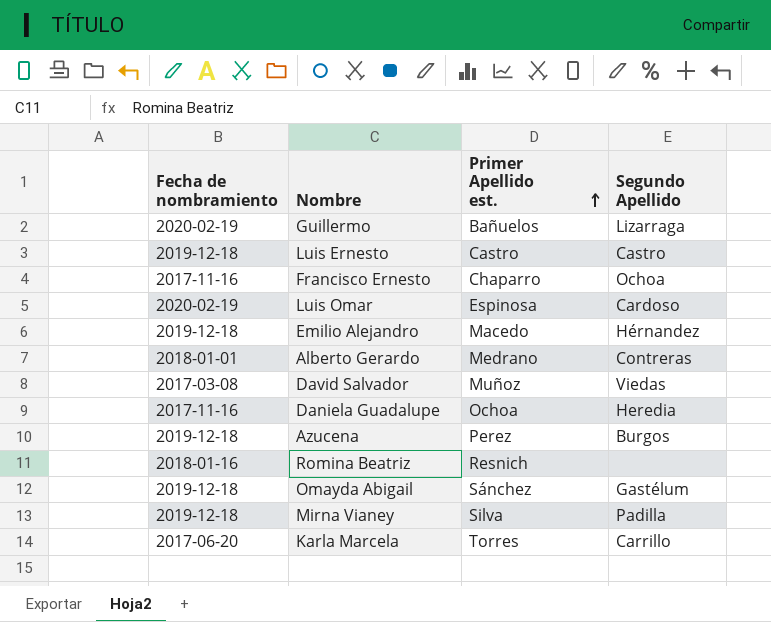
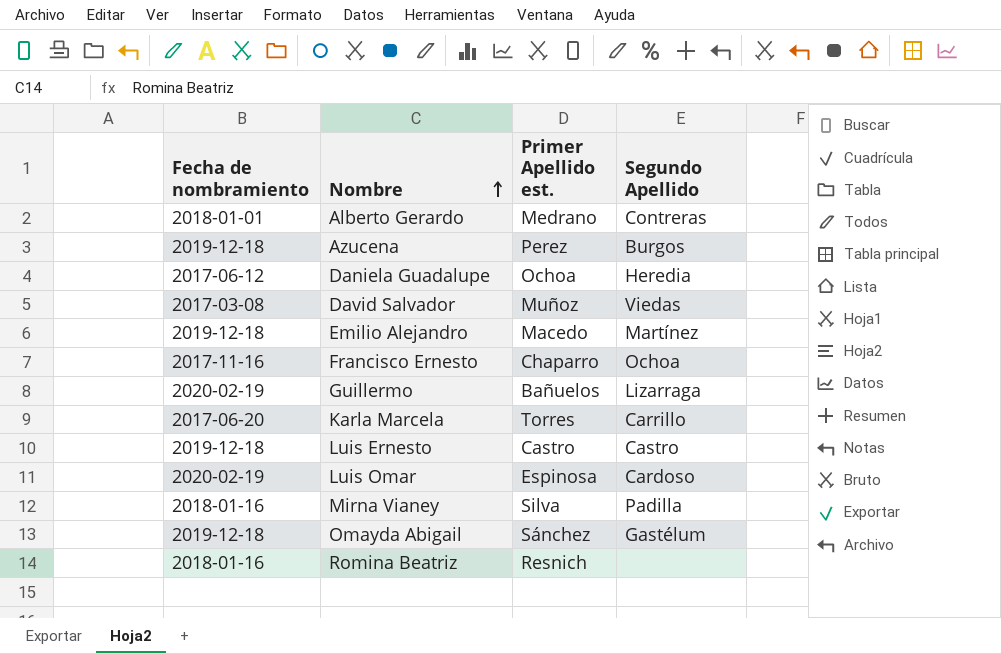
row order: Primer Apellido est. ascending -> Nombre ascending
Daniela Guadalupe | Fecha de nombramiento: 2017-11-16 -> 2017-06-12
Emilio Alejandro | Segundo Apellido: Hérnandez -> Martínez
Mirna Vianey | Fecha de nombramiento: 2019-12-18 -> 2018-01-16

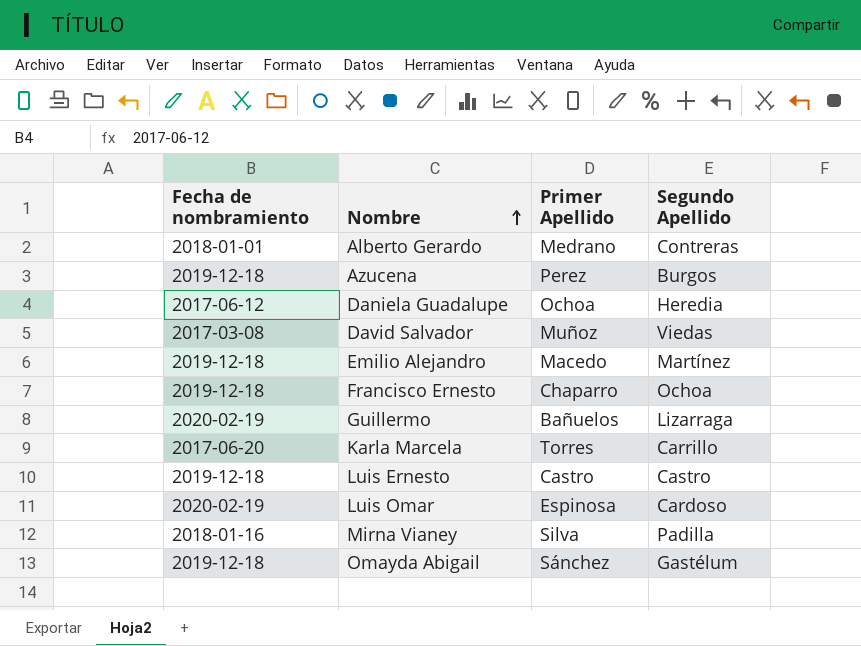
column name: Primer Apellido est. -> Primer Apellido
row Romina Beatriz: 2018-01-16 | Resnich | none -> none
Francisco Ernesto | Fecha de nombramiento: 2017-11-16 -> 2019-12-18

